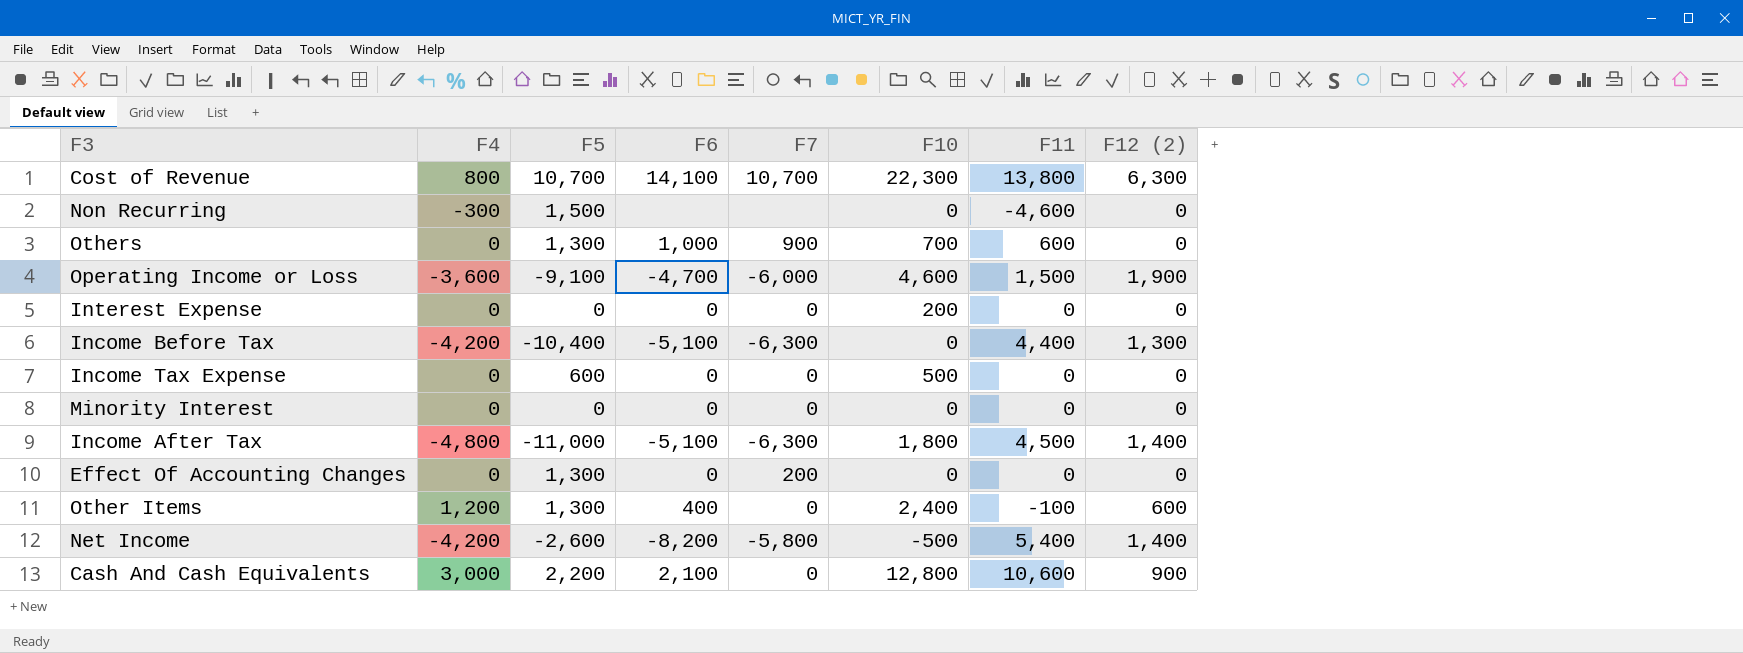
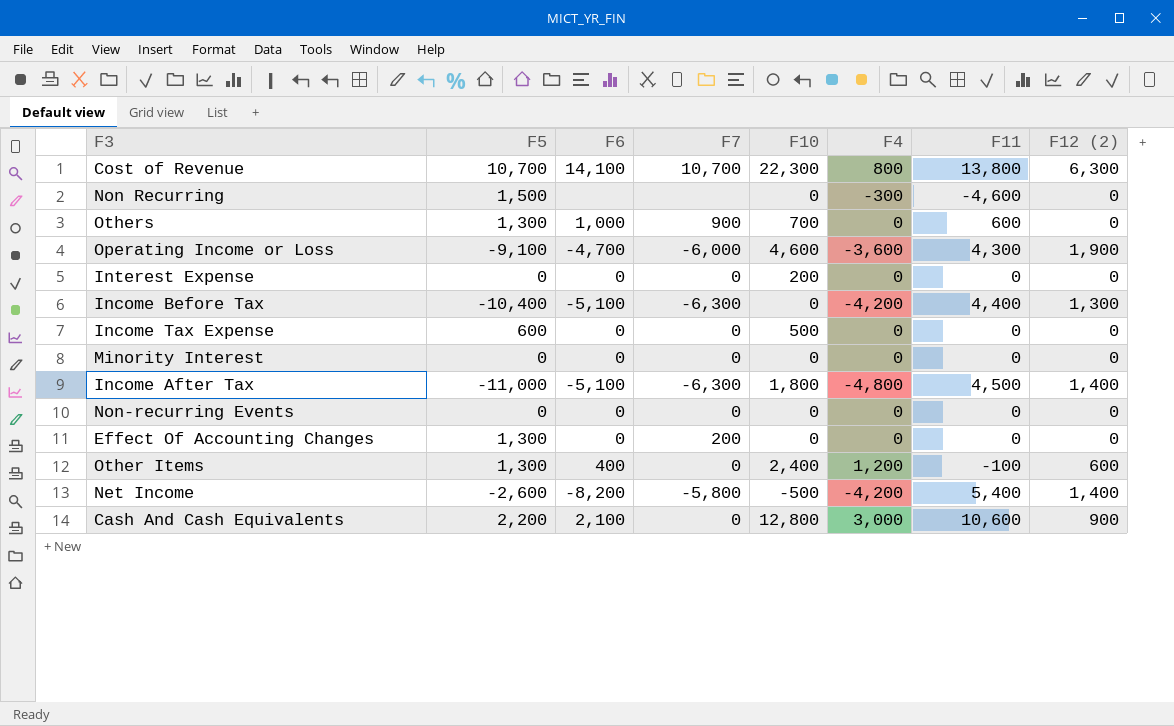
column F4 | position: 2 -> 6
Operating Income or Loss | F11: 1,500 -> 4,300
row Non-recurring Events: none -> 0 | 0 | 0 | 0 | 0 | 0 | 0

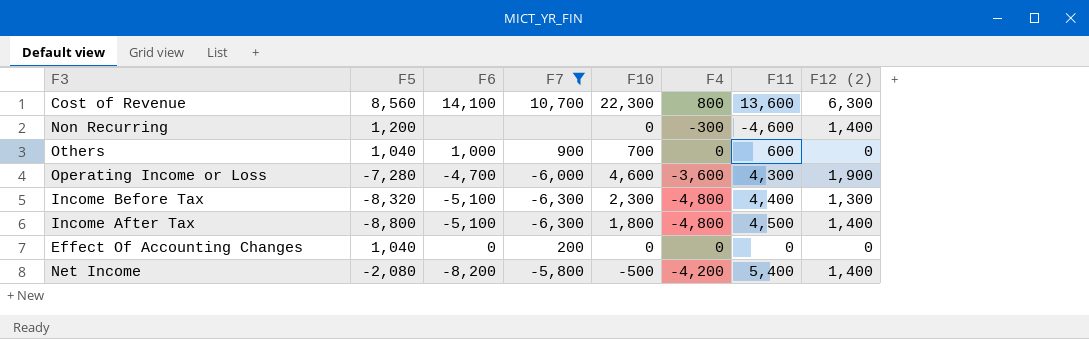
filter: none -> F7 != 0
Cost of Revenue | F5: 10,700 -> 8,560
Cost of Revenue | F11: 13,800 -> 13,600
Non Recurring | F5: 1,500 -> 1,200
Non Recurring | F12 (2): 0 -> 1,400
Others | F5: 1,300 -> 1,040
Operating Income or Loss | F5: -9,100 -> -7,280
Income Before Tax | F5: -10,400 -> -8,320
Income Before Tax | F10: 0 -> 2,300
Income Before Tax | F4: -4,200 -> -4,800
Income After Tax | F5: -11,000 -> -8,800
Effect Of Accounting Changes | F5: 1,300 -> 1,040
Net Income | F5: -2,600 -> -2,080

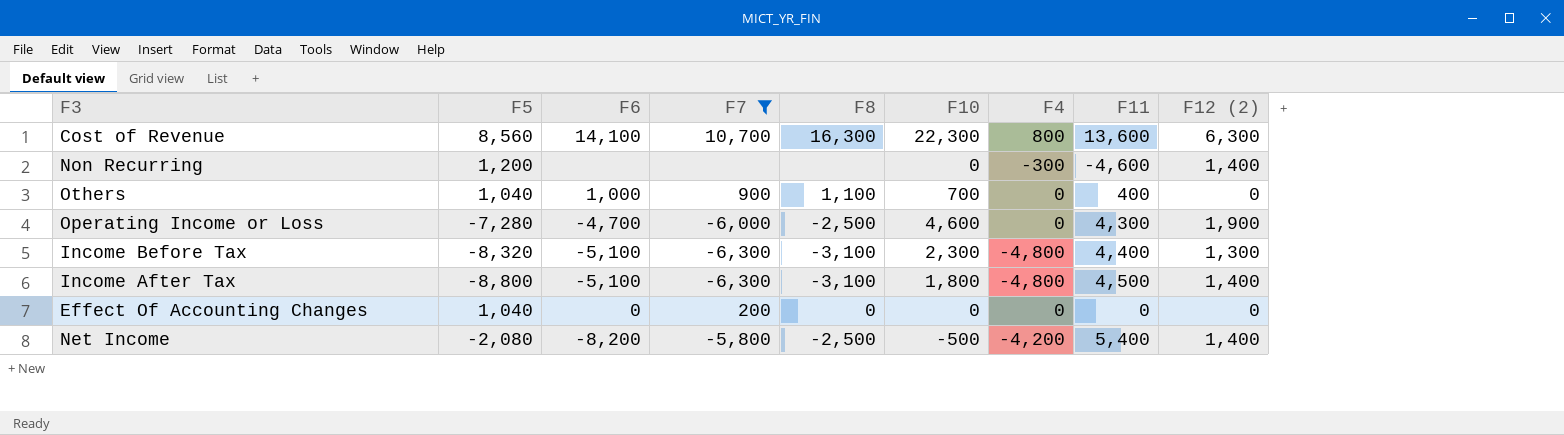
column F8 | position: none -> 5
Others | F11: 600 -> 400
Operating Income or Loss | F4: -3,600 -> 0

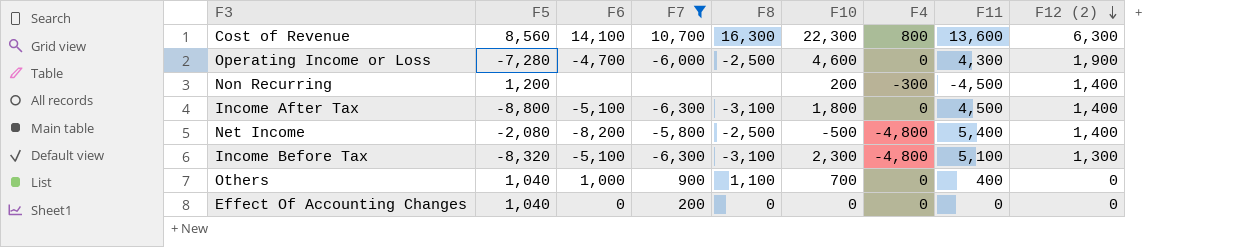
row order: none -> F12 (2) descending
Non Recurring | F10: 0 -> 200
Non Recurring | F11: -4,600 -> -4,500
Income After Tax | F4: -4,800 -> 0
Net Income | F4: -4,200 -> -4,800
Income Before Tax | F11: 4,400 -> 5,100

